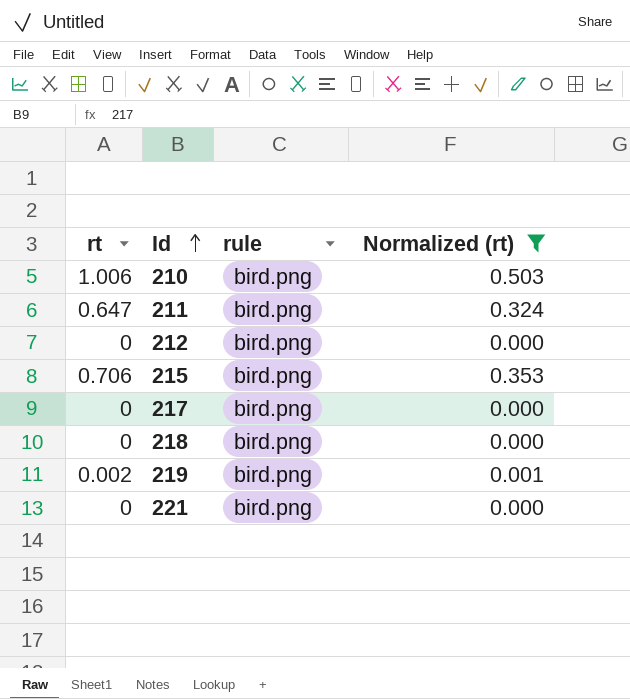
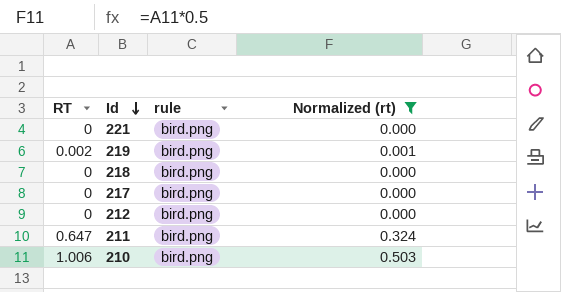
row order: Id ascending -> Id descending
column name: rt -> RT
row 215: 0.706 | bird.png | 0.353 -> none

